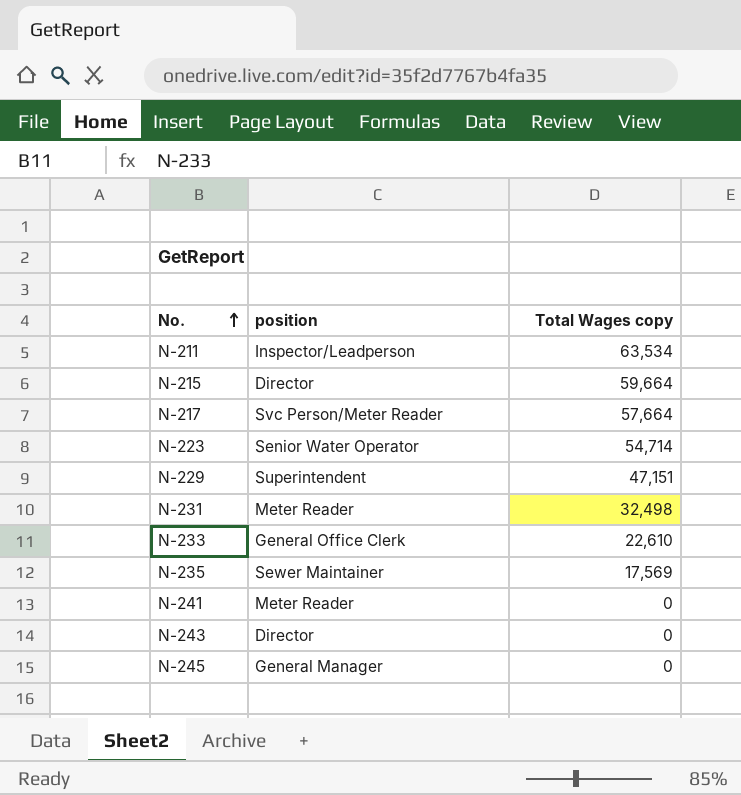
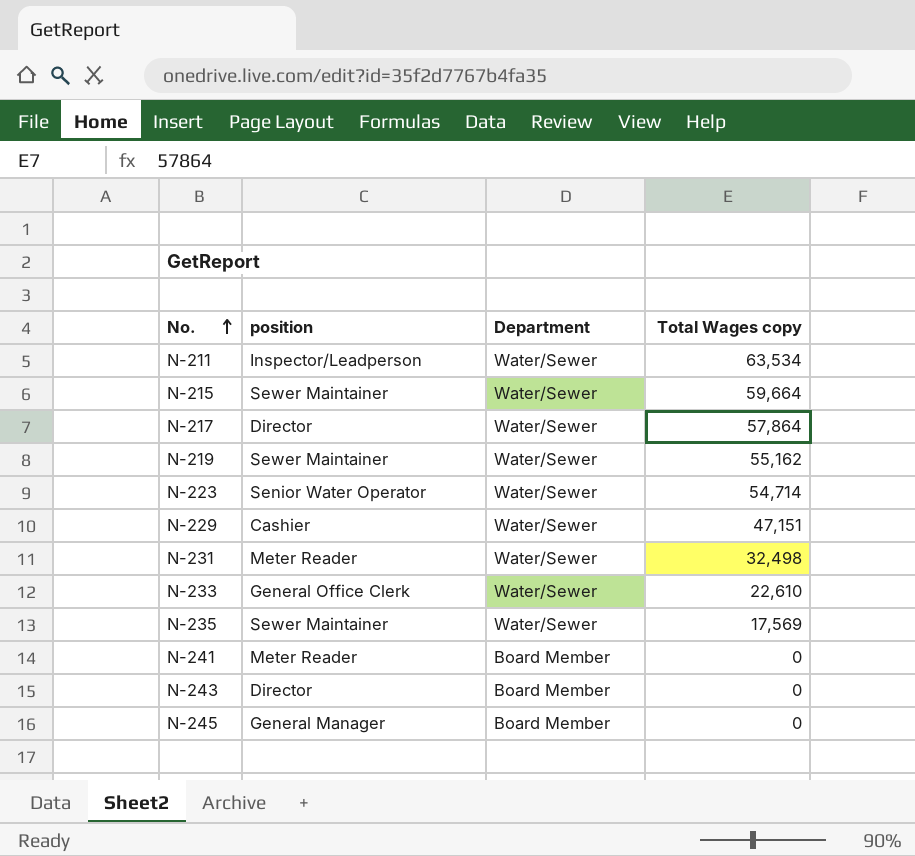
column Department | position: none -> 3
N-215 | position: Director -> Sewer Maintainer
N-217 | position: Svc Person/Meter Reader -> Director
N-217 | Total Wages copy: 57,664 -> 57,864
row N-219: none -> Sewer Maintainer | Water/Sewer | 55,162
N-229 | position: Superintendent -> Cashier

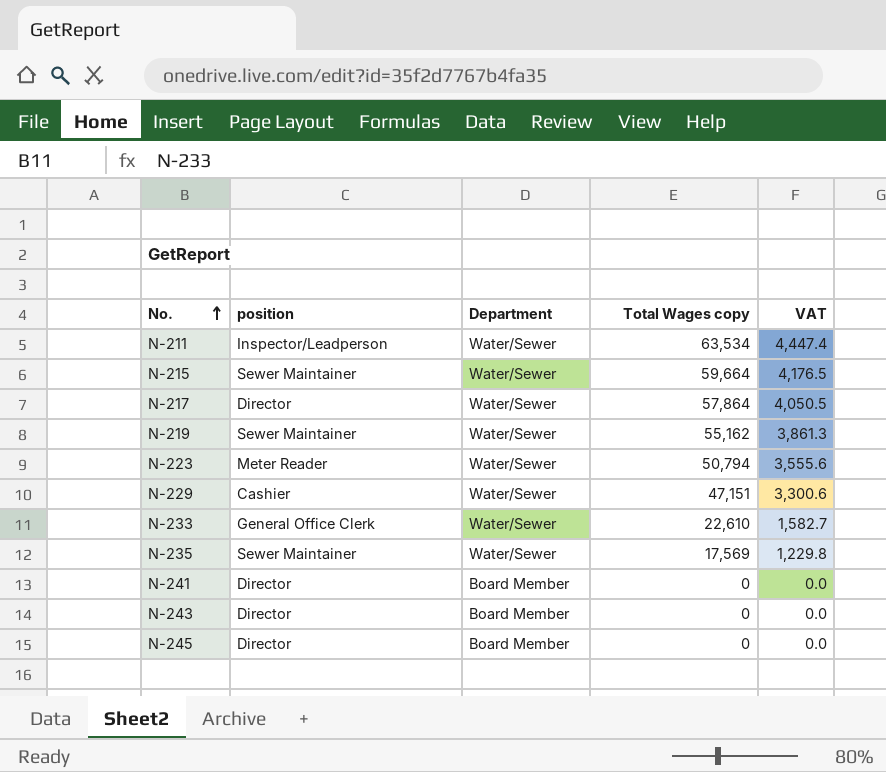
column VAT | formula: none -> [Total Wages copy] * 0.07
row N-231: Meter Reader | Water/Sewer | 32,498 -> none
N-223 | position: Senior Water Operator -> Meter Reader
N-223 | Total Wages copy: 54,714 -> 50,794
N-241 | position: Meter Reader -> Director
N-245 | position: General Manager -> Director

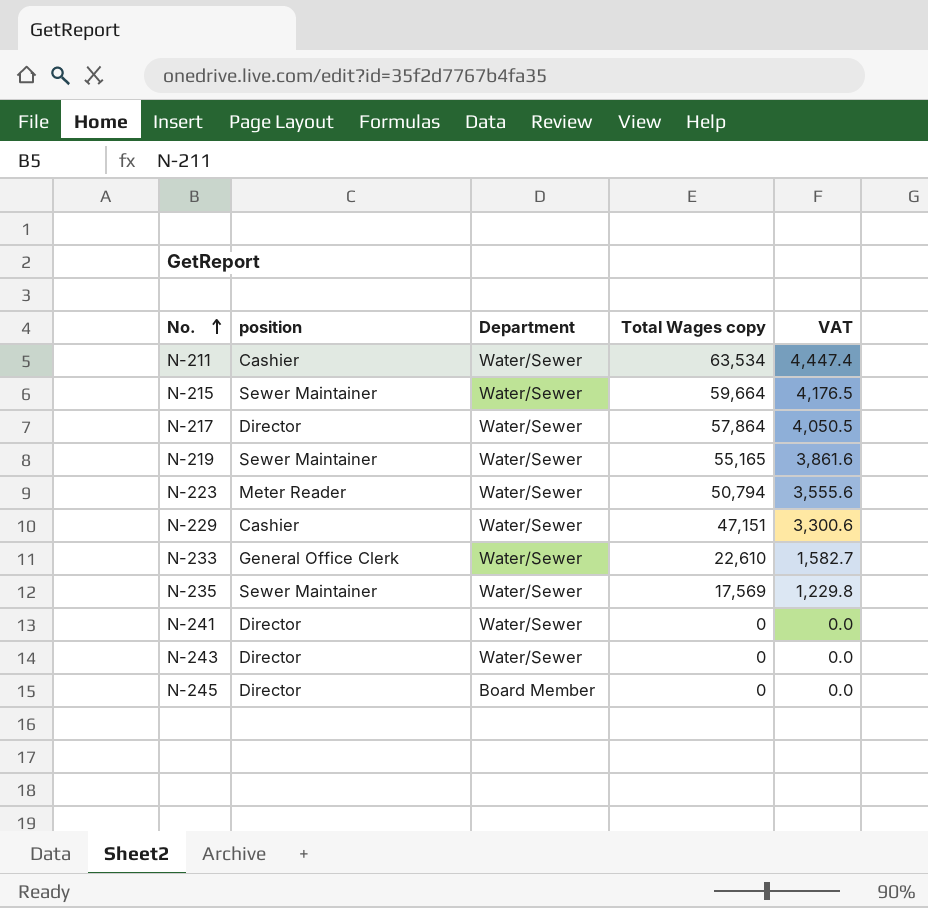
N-211 | position: Inspector/Leadperson -> Cashier
N-219 | Total Wages copy: 55,162 -> 55,165
N-219 | VAT: 3,861.3 -> 3,861.6
N-241 | Department: Board Member -> Water/Sewer
N-243 | Department: Board Member -> Water/Sewer

